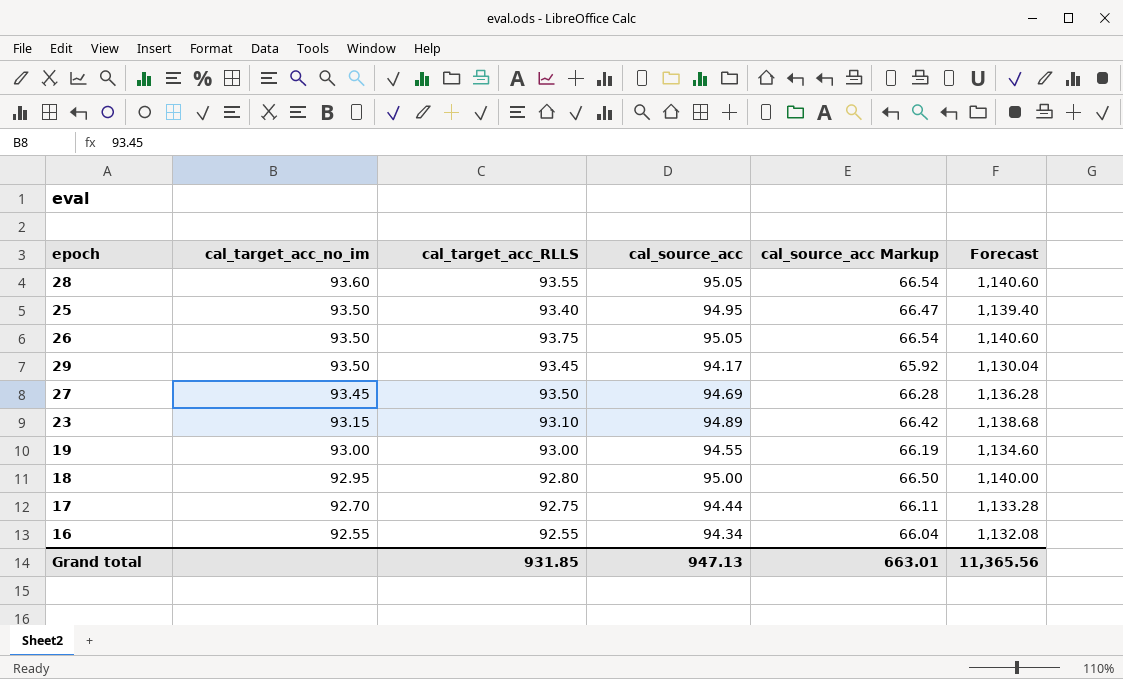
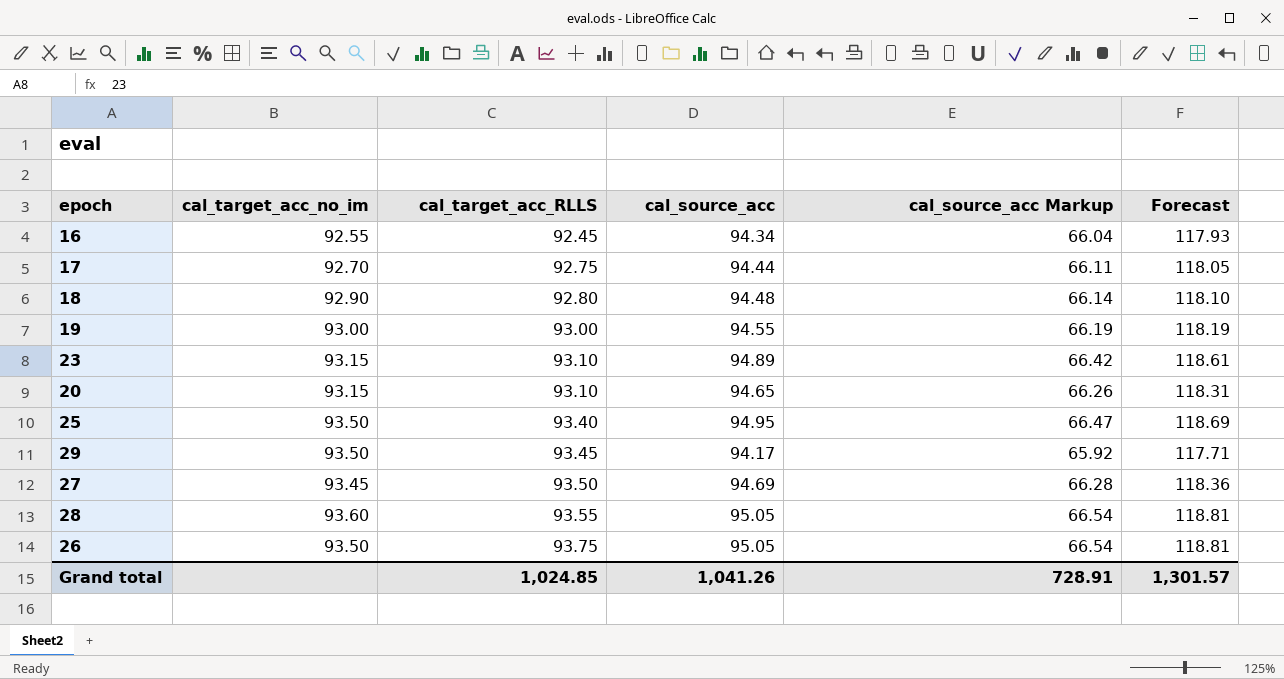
row order: cal_target_acc_no_im descending -> cal_target_acc_RLLS ascending
column Forecast | formula: [cal_source_acc] * 12 -> [cal_source_acc] * 1.25
16 | cal_target_acc_RLLS: 92.55 -> 92.45
18 | cal_target_acc_no_im: 92.95 -> 92.90
18 | cal_source_acc: 95.00 -> 94.48
18 | cal_source_acc Markup: 66.50 -> 66.14
row 20: none -> 93.15 | 93.10 | 94.65 | 66.26 | 118.31
Grand total | cal_target_acc_RLLS: 931.85 -> 1,024.85
Grand total | cal_source_acc: 947.13 -> 1,041.26
Grand total | cal_source_acc Markup: 663.01 -> 728.91
Grand total | Forecast: 11,365.56 -> 1,301.57

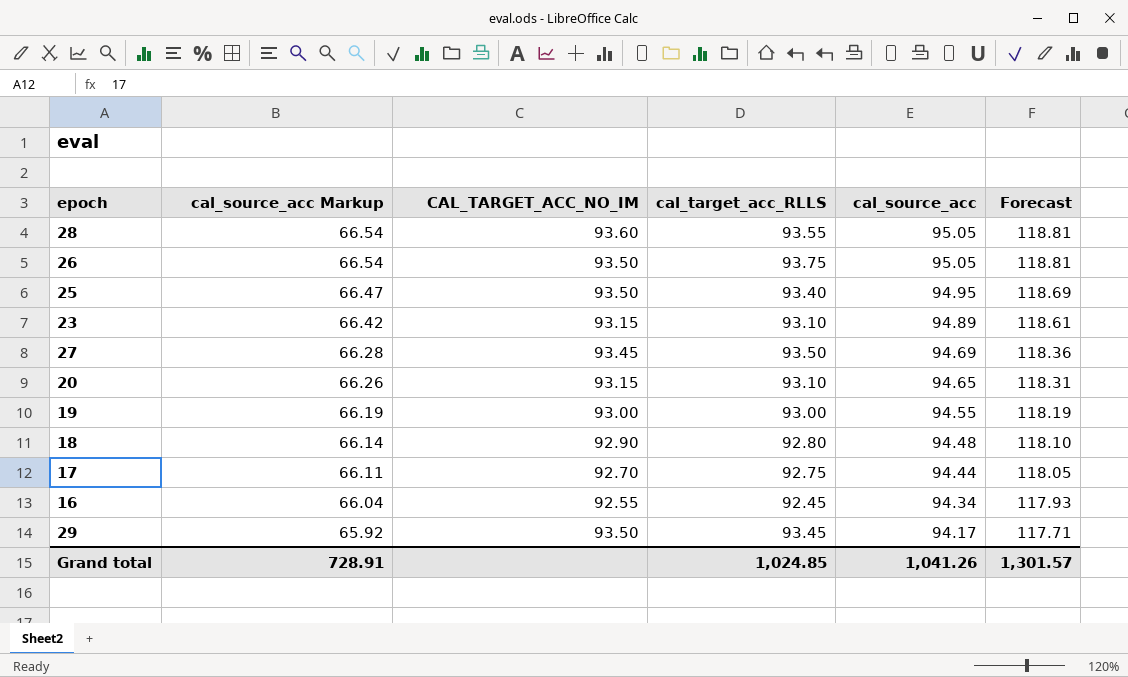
row order: cal_target_acc_RLLS ascending -> cal_source_acc Markup descending
column cal_source_acc Markup | position: 5 -> 2
column name: cal_target_acc_no_im -> CAL_TARGET_ACC_NO_IM

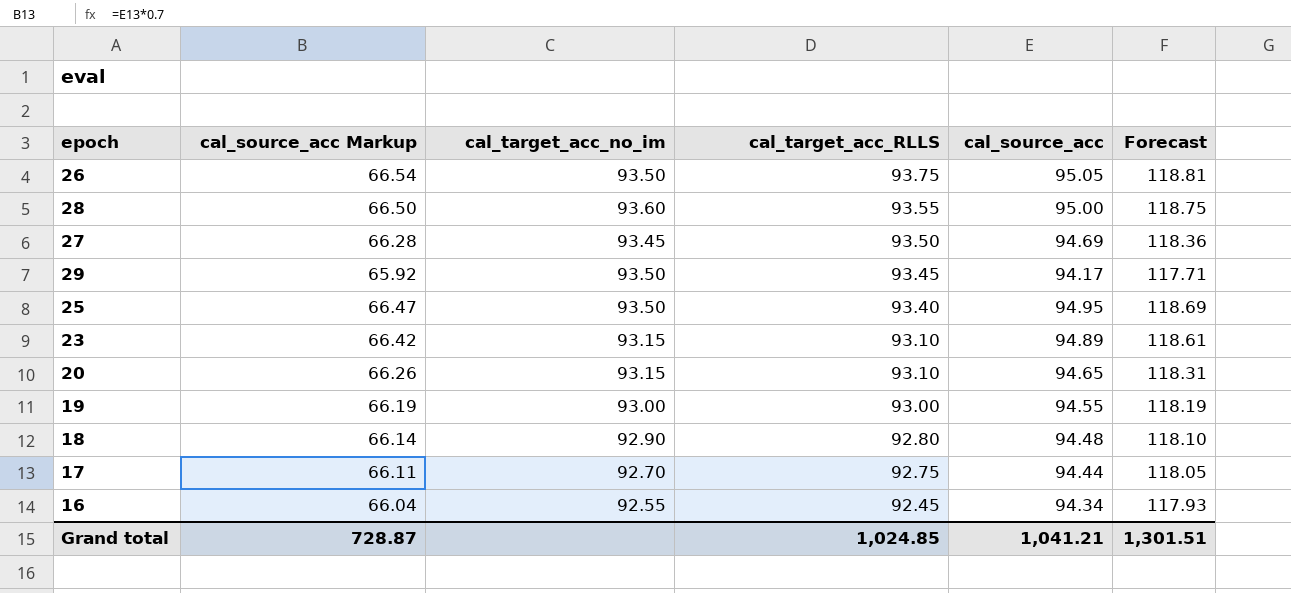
row order: cal_source_acc Markup descending -> cal_target_acc_RLLS descending
column name: CAL_TARGET_ACC_NO_IM -> cal_target_acc_no_im
28 | cal_source_acc Markup: 66.54 -> 66.50
28 | cal_source_acc: 95.05 -> 95.00
28 | Forecast: 118.81 -> 118.75
Grand total | cal_source_acc Markup: 728.91 -> 728.87
Grand total | cal_source_acc: 1,041.26 -> 1,041.21
Grand total | Forecast: 1,301.57 -> 1,301.51

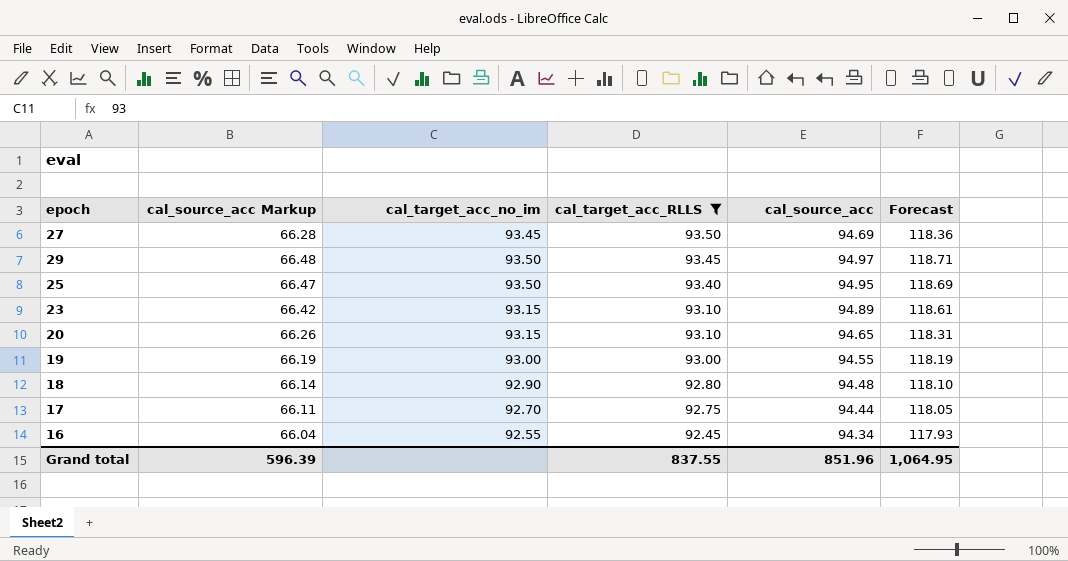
filter: none -> cal_target_acc_RLLS <= 93.50
29 | cal_source_acc Markup: 65.92 -> 66.48
29 | cal_source_acc: 94.17 -> 94.97
29 | Forecast: 117.71 -> 118.71
Grand total | cal_source_acc Markup: 728.87 -> 596.39
Grand total | cal_target_acc_RLLS: 1,024.85 -> 837.55
Grand total | cal_source_acc: 1,041.21 -> 851.96
Grand total | Forecast: 1,301.51 -> 1,064.95

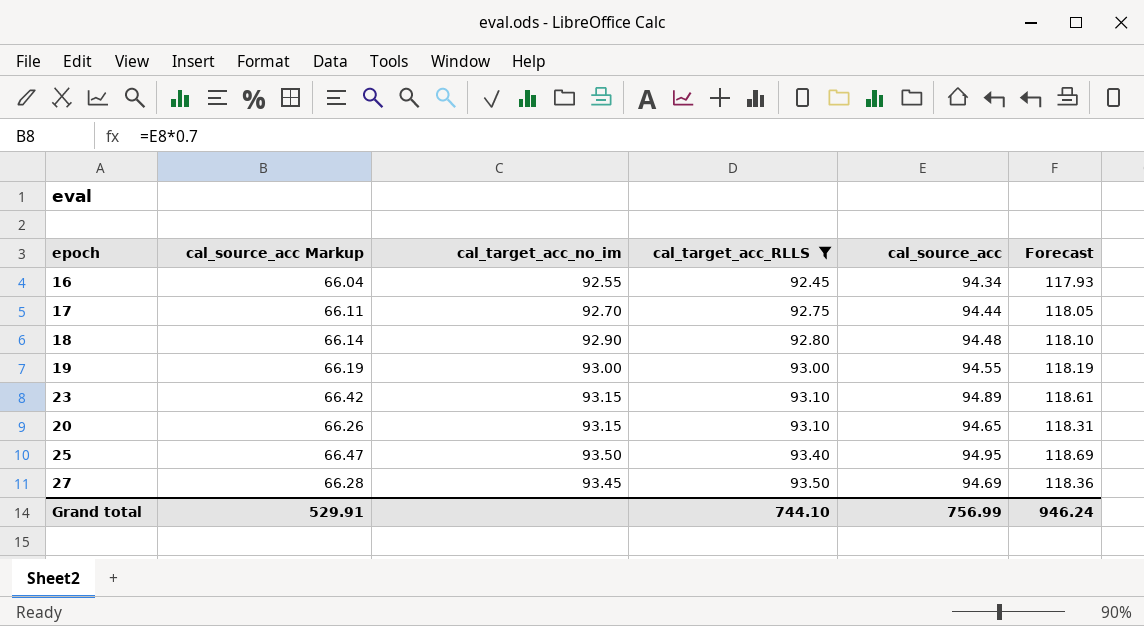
row order: cal_target_acc_RLLS descending -> cal_target_acc_RLLS ascending
row 29: 66.48 | 93.50 | 93.45 | 94.97 | 118.71 -> none
Grand total | cal_source_acc Markup: 596.39 -> 529.91
Grand total | cal_target_acc_RLLS: 837.55 -> 744.10
Grand total | cal_source_acc: 851.96 -> 756.99
Grand total | Forecast: 1,064.95 -> 946.24

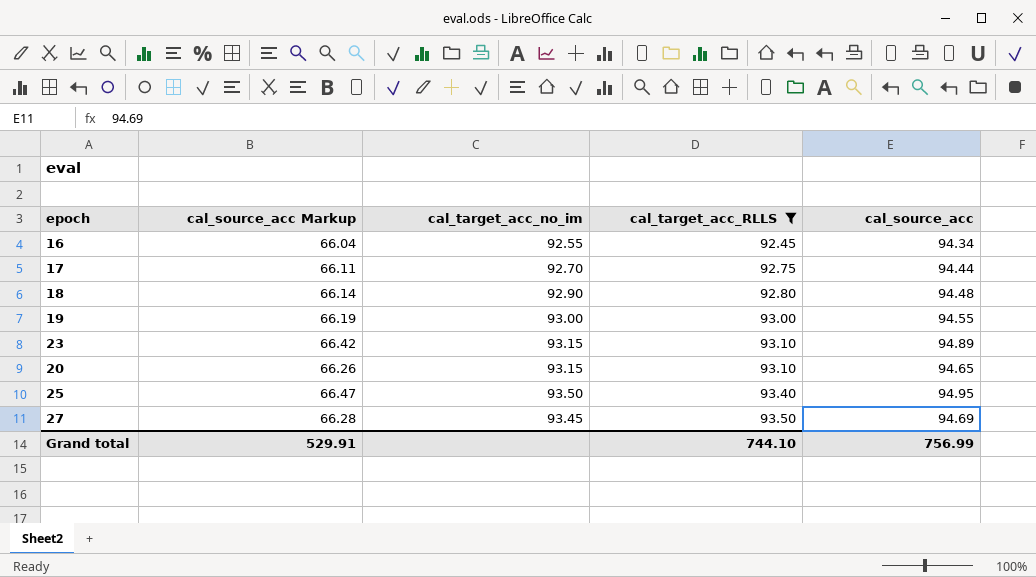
column Forecast | formula: [cal_source_acc] * 1.25 -> none

